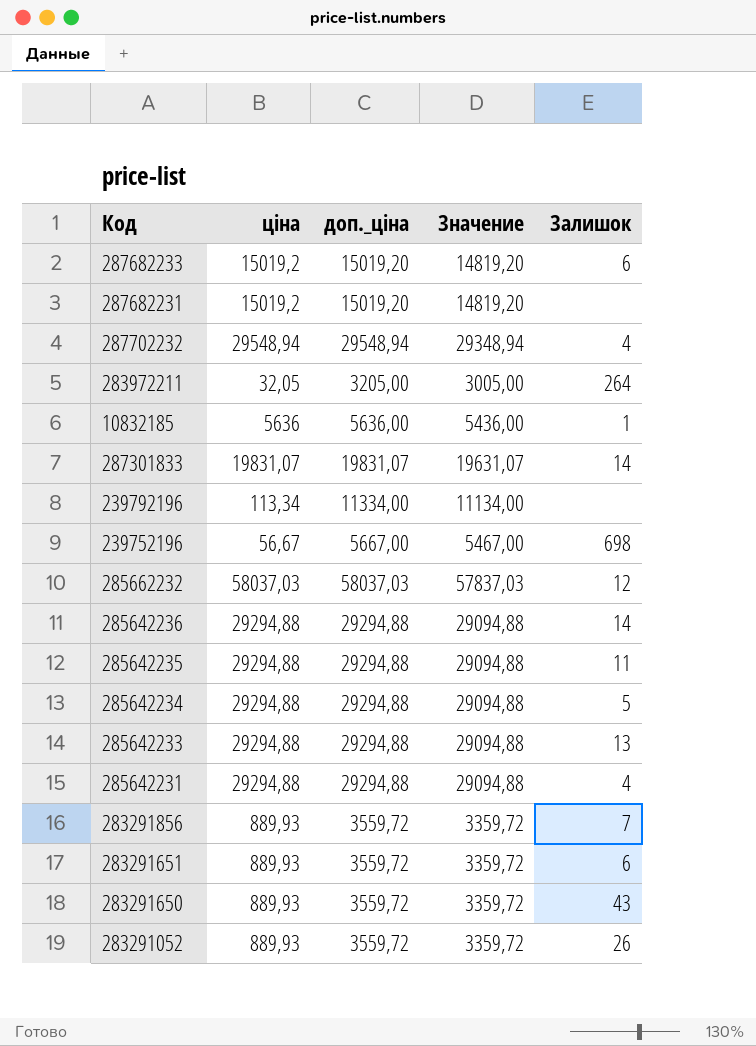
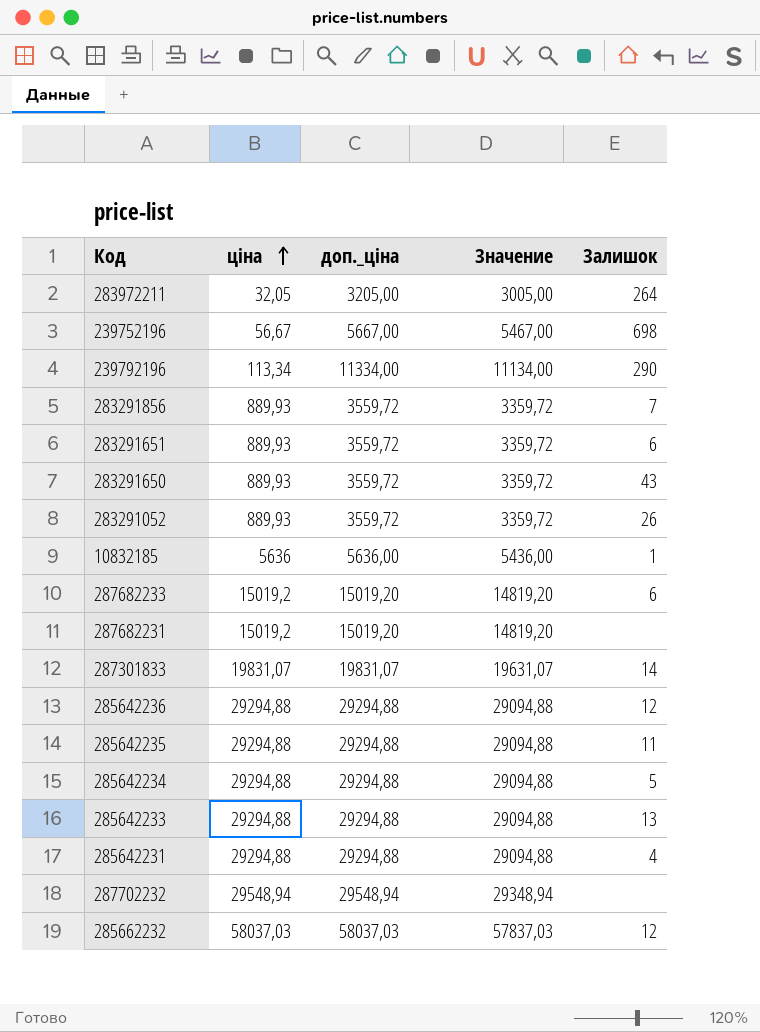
row order: none -> ціна ascending
239792196 | Залишок: none -> 290
285642236 | Залишок: 14 -> 12
287702232 | Залишок: 4 -> none

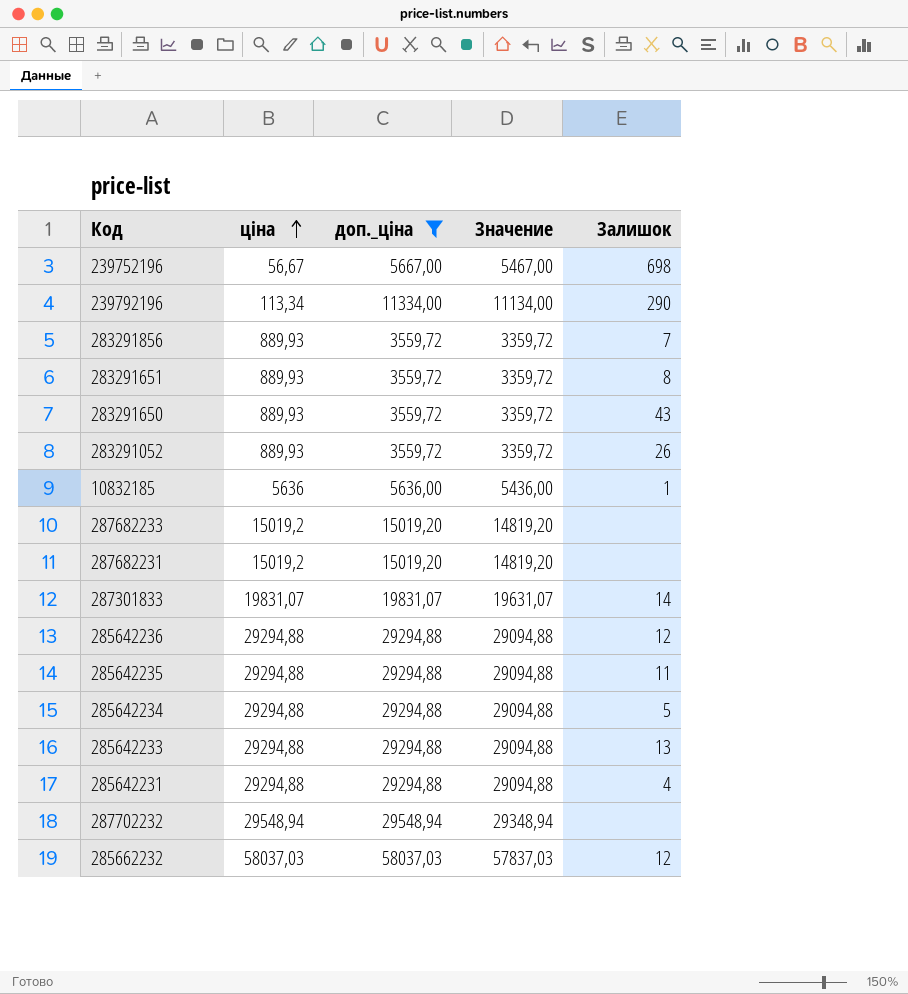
filter: none -> доп._ціна != 3205,00
283291651 | Залишок: 6 -> 8
287682233 | Залишок: 6 -> none

